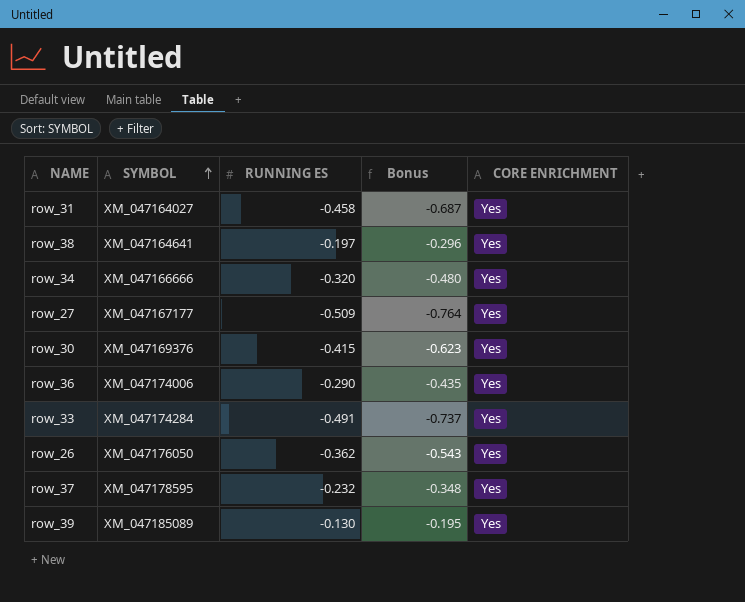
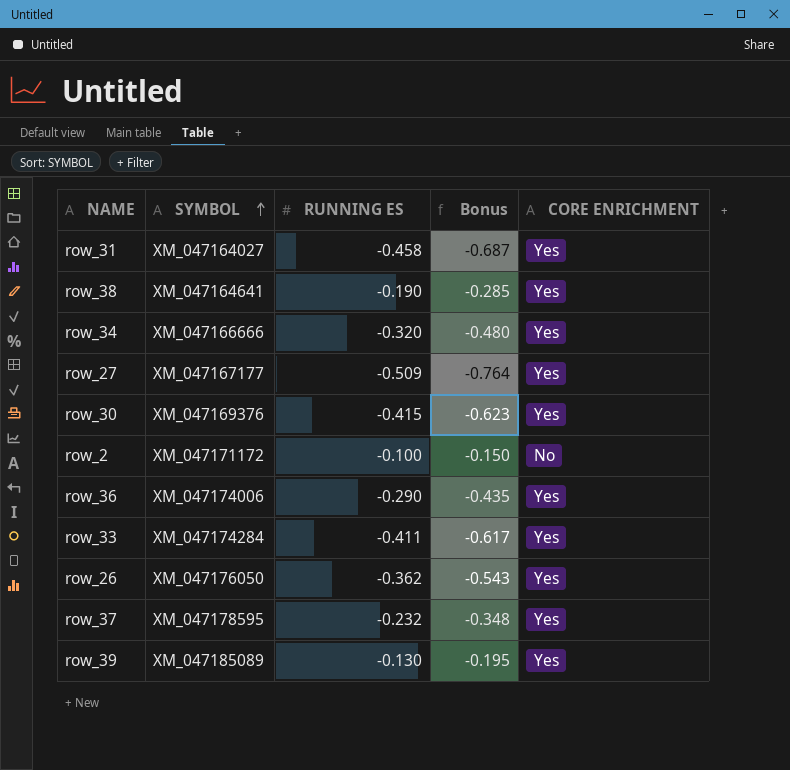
row_38 | RUNNING ES: -0.197 -> -0.190
row_38 | Bonus: -0.296 -> -0.285
row row_2: none -> XM_047171172 | -0.100 | -0.150 | No
row_33 | RUNNING ES: -0.491 -> -0.411
row_33 | Bonus: -0.737 -> -0.617

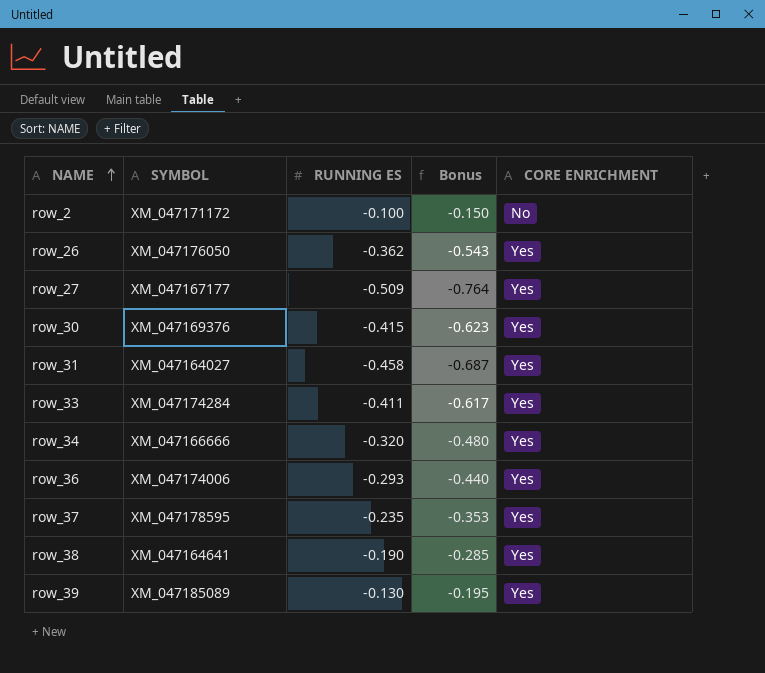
row order: SYMBOL ascending -> NAME ascending
row_36 | RUNNING ES: -0.290 -> -0.293
row_36 | Bonus: -0.435 -> -0.440
row_37 | RUNNING ES: -0.232 -> -0.235
row_37 | Bonus: -0.348 -> -0.353

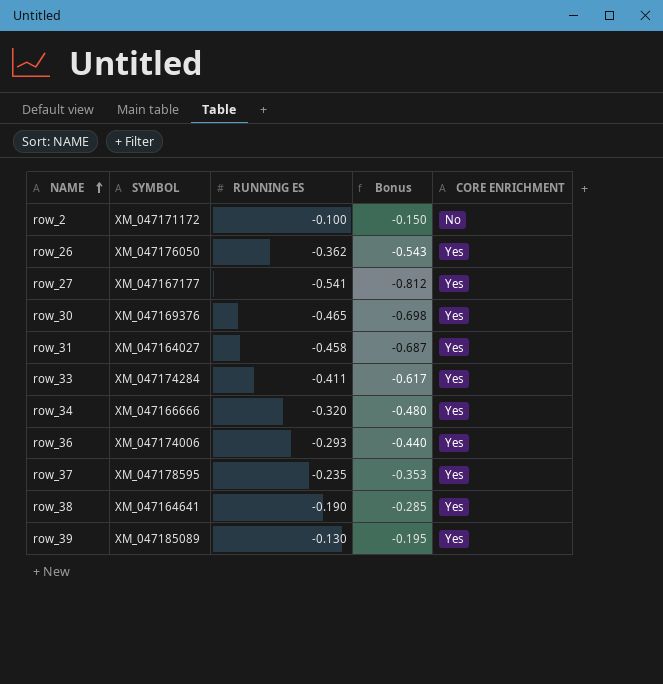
row_27 | RUNNING ES: -0.509 -> -0.541
row_27 | Bonus: -0.764 -> -0.812
row_30 | RUNNING ES: -0.415 -> -0.465
row_30 | Bonus: -0.623 -> -0.698

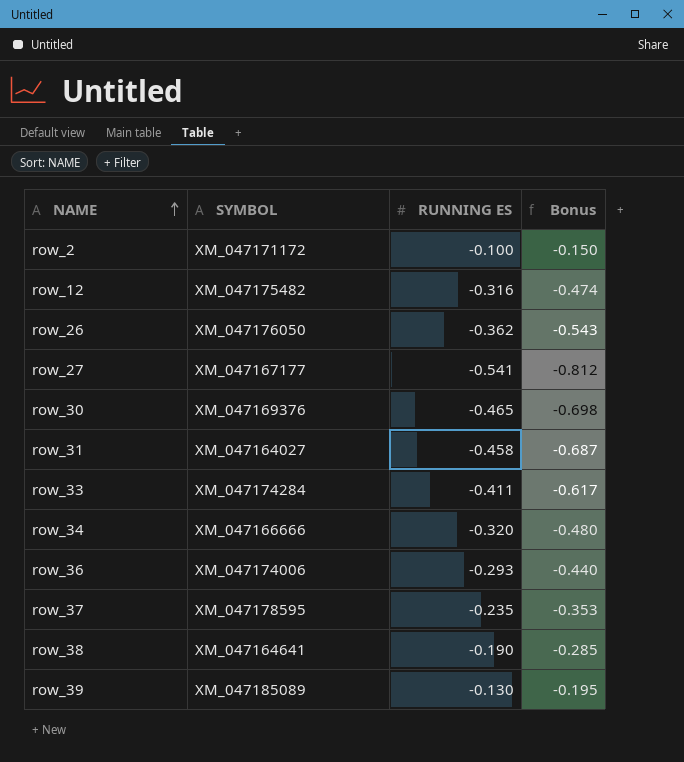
column CORE ENRICHMENT | position: 5 -> none
row row_12: none -> XM_047175482 | -0.316 | -0.474

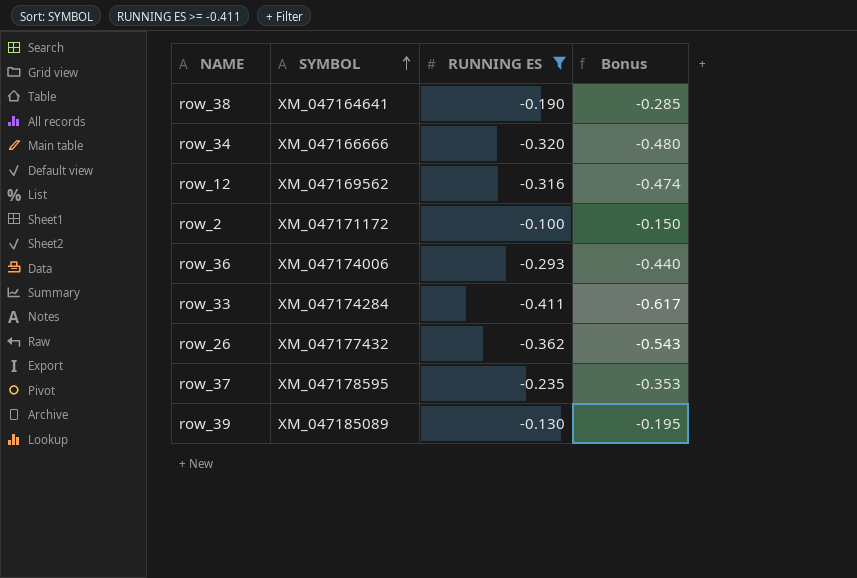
filter: none -> RUNNING ES >= -0.411
row order: NAME ascending -> SYMBOL ascending
row_12 | SYMBOL: XM_047175482 -> XM_047169562
row_26 | SYMBOL: XM_047176050 -> XM_047177432

